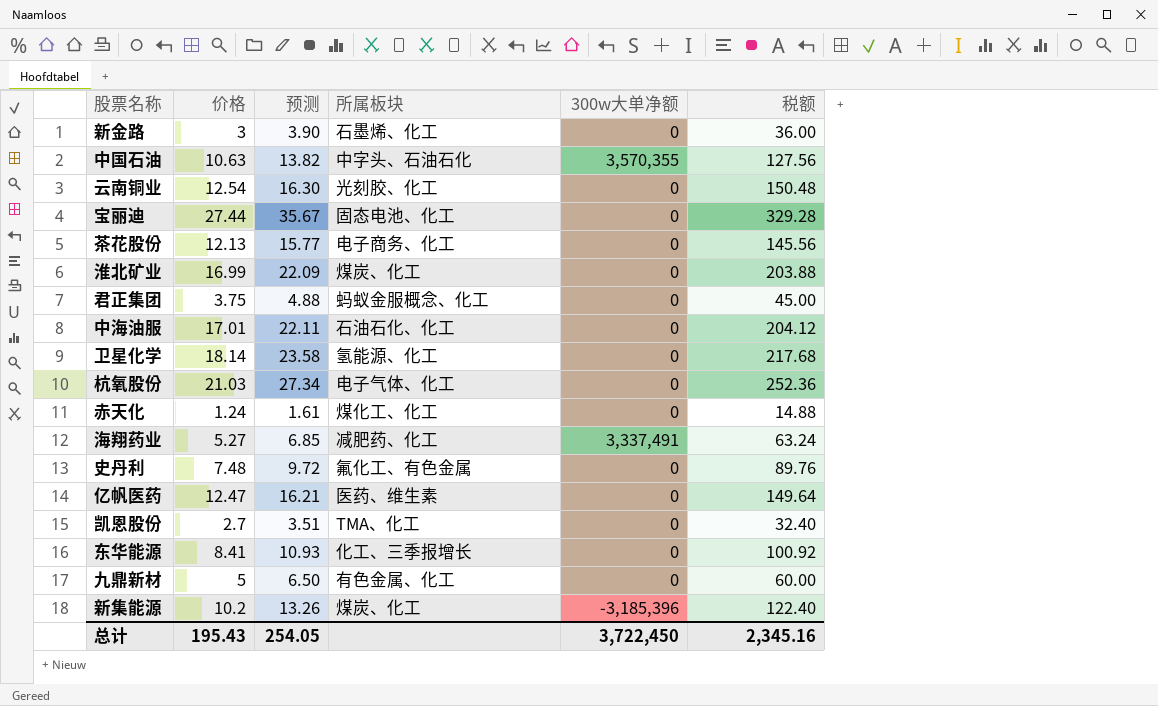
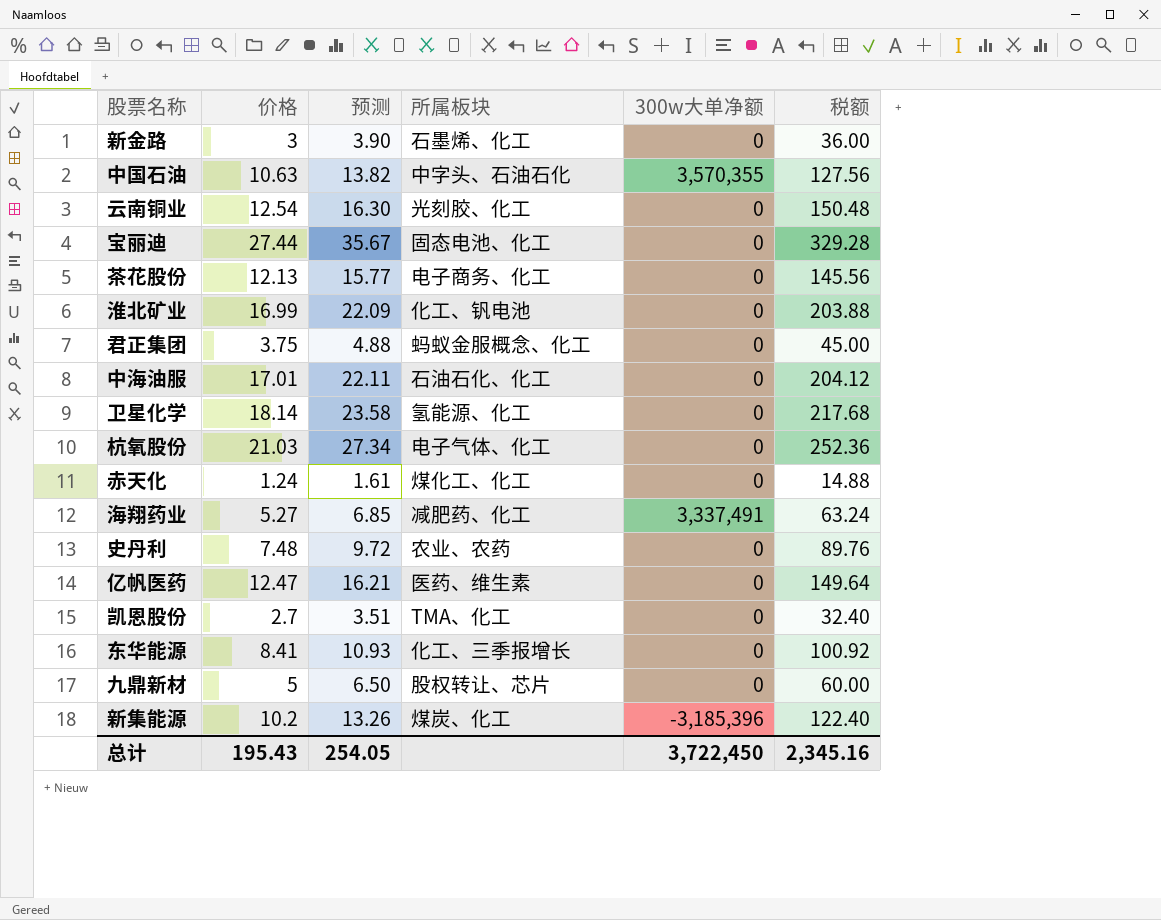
淮北矿业 | 所属板块: 煤炭、化工 -> 化工、钒电池
史丹利 | 所属板块: 氟化工、有色金属 -> 农业、农药
九鼎新材 | 所属板块: 有色金属、化工 -> 股权转让、芯片

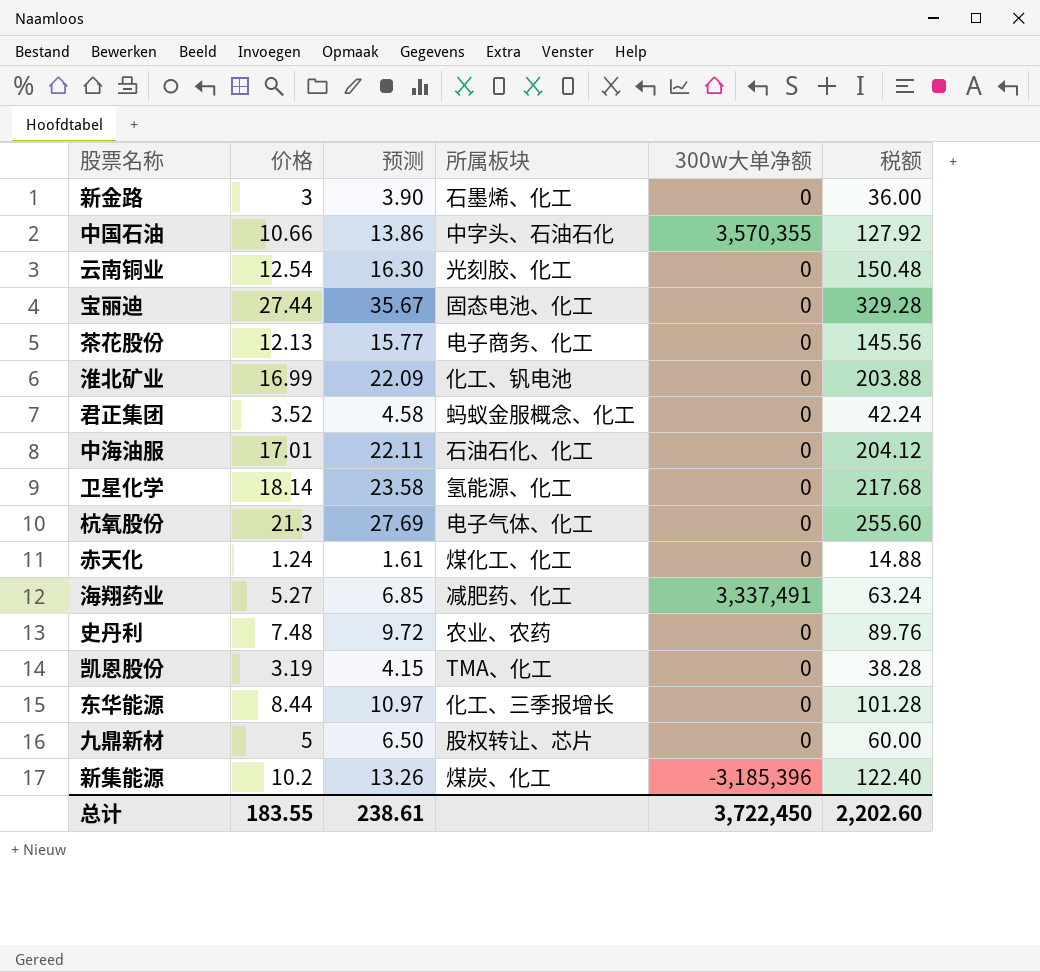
row 亿帆医药: 12.47 | 16.21 | 医药、维生素 | 0 | 149.64 -> none
中国石油 | 价格: 10.63 -> 10.66
中国石油 | 预测: 13.82 -> 13.86
中国石油 | 税额: 127.56 -> 127.92
君正集团 | 价格: 3.75 -> 3.52
君正集团 | 预测: 4.88 -> 4.58
君正集团 | 税额: 45.00 -> 42.24
杭氧股份 | 价格: 21.03 -> 21.3
杭氧股份 | 预测: 27.34 -> 27.69
杭氧股份 | 税额: 252.36 -> 255.60
凯恩股份 | 价格: 2.7 -> 3.19
凯恩股份 | 预测: 3.51 -> 4.15
凯恩股份 | 税额: 32.40 -> 38.28
东华能源 | 价格: 8.41 -> 8.44
东华能源 | 预测: 10.93 -> 10.97
东华能源 | 税额: 100.92 -> 101.28
总计 | 价格: 195.43 -> 183.55
总计 | 预测: 254.05 -> 238.61
总计 | 税额: 2,345.16 -> 2,202.60

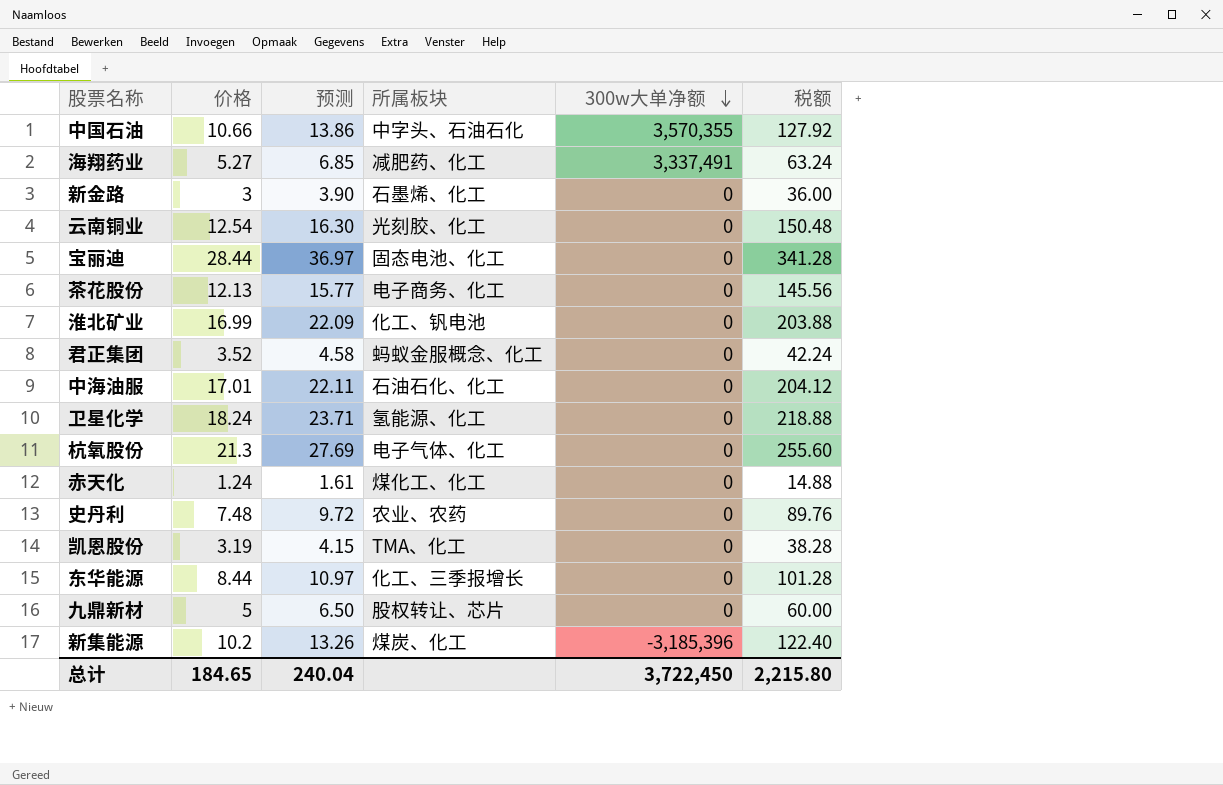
row order: none -> 300w大单净额 descending
宝丽迪 | 价格: 27.44 -> 28.44
宝丽迪 | 预测: 35.67 -> 36.97
宝丽迪 | 税额: 329.28 -> 341.28
卫星化学 | 价格: 18.14 -> 18.24
卫星化学 | 预测: 23.58 -> 23.71
卫星化学 | 税额: 217.68 -> 218.88
总计 | 价格: 183.55 -> 184.65
总计 | 预测: 238.61 -> 240.04
总计 | 税额: 2,202.60 -> 2,215.80

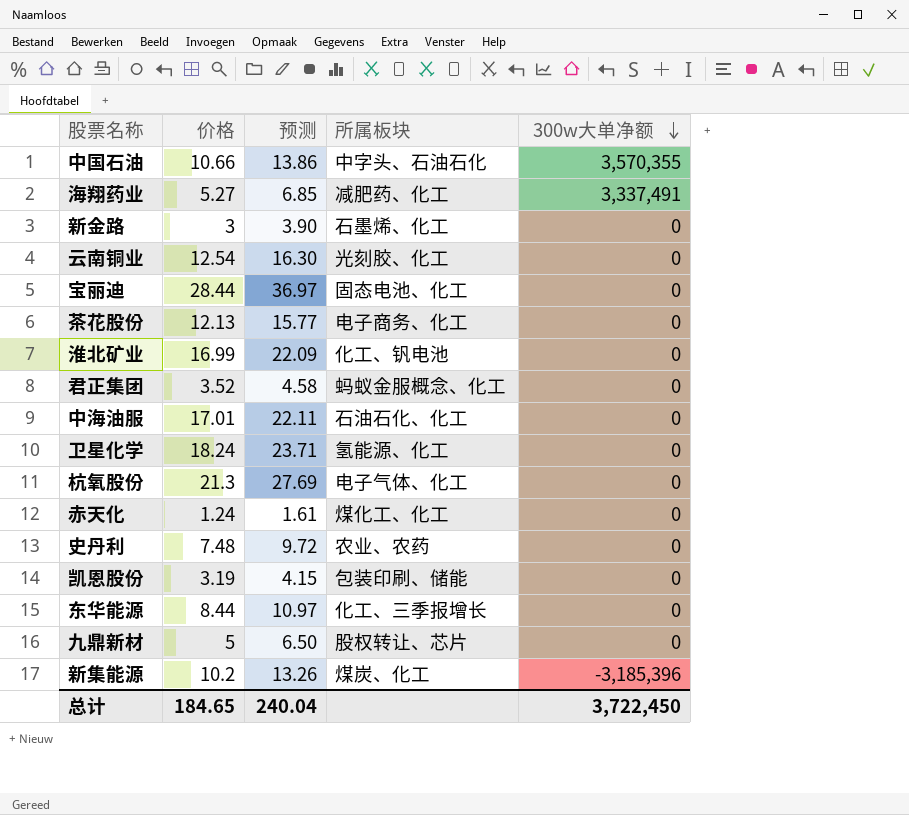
column 税额 | formula: [价格] * 12 -> none
凯恩股份 | 所属板块: TMA、化工 -> 包装印刷、储能

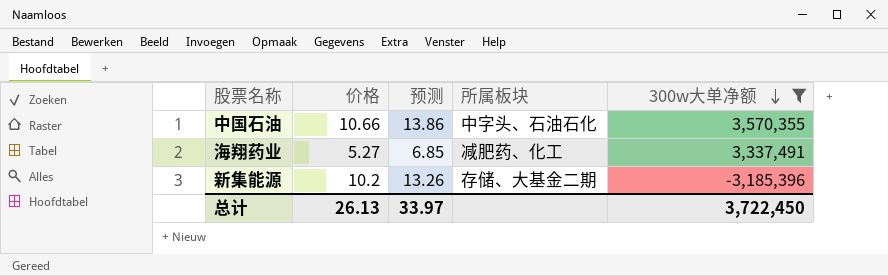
filter: none -> 300w大单净额 != 0
新集能源 | 所属板块: 煤炭、化工 -> 存储、大基金二期
总计 | 价格: 184.65 -> 26.13
总计 | 预测: 240.04 -> 33.97

